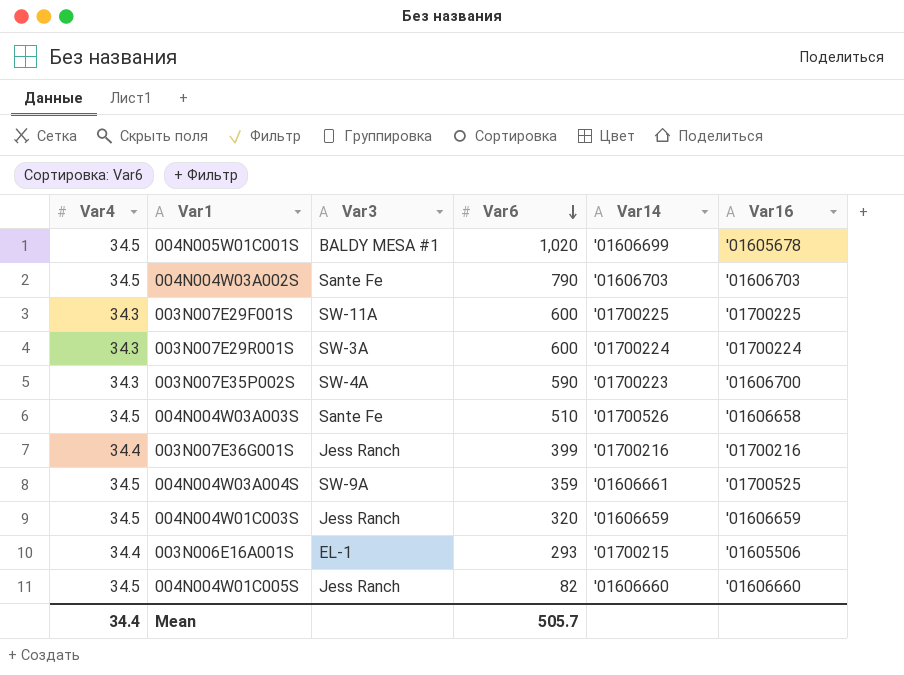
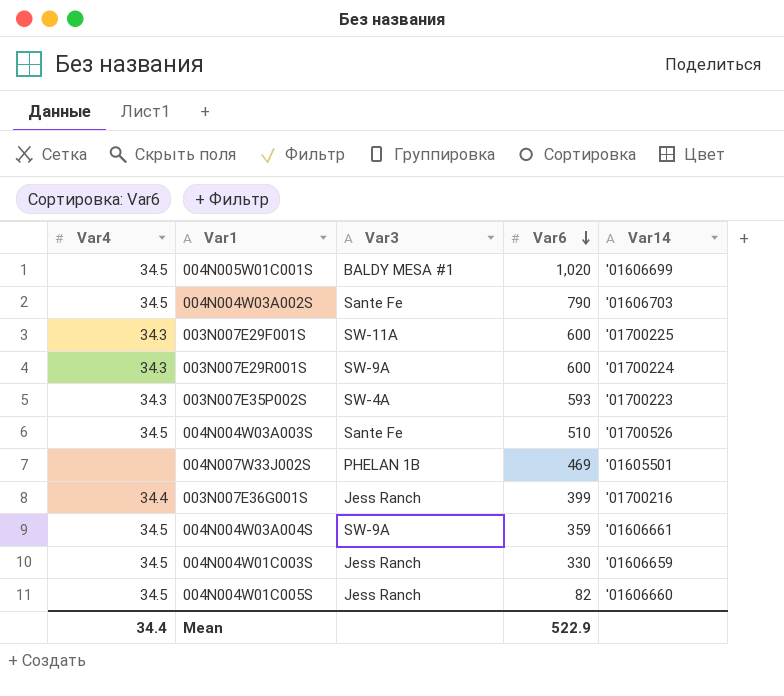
column Var16 | position: 6 -> none
row 003N006E16A001S: 34.4 | EL-1 | 293 | '01700215 | '01605506 -> none
003N007E29R001S | Var3: SW-3A -> SW-9A
003N007E35P002S | Var6: 590 -> 593
row 004N007W33J002S: none -> none | PHELAN 1B | 469 | '01605501
004N004W01C003S | Var6: 320 -> 330
Mean | Var6: 505.7 -> 522.9

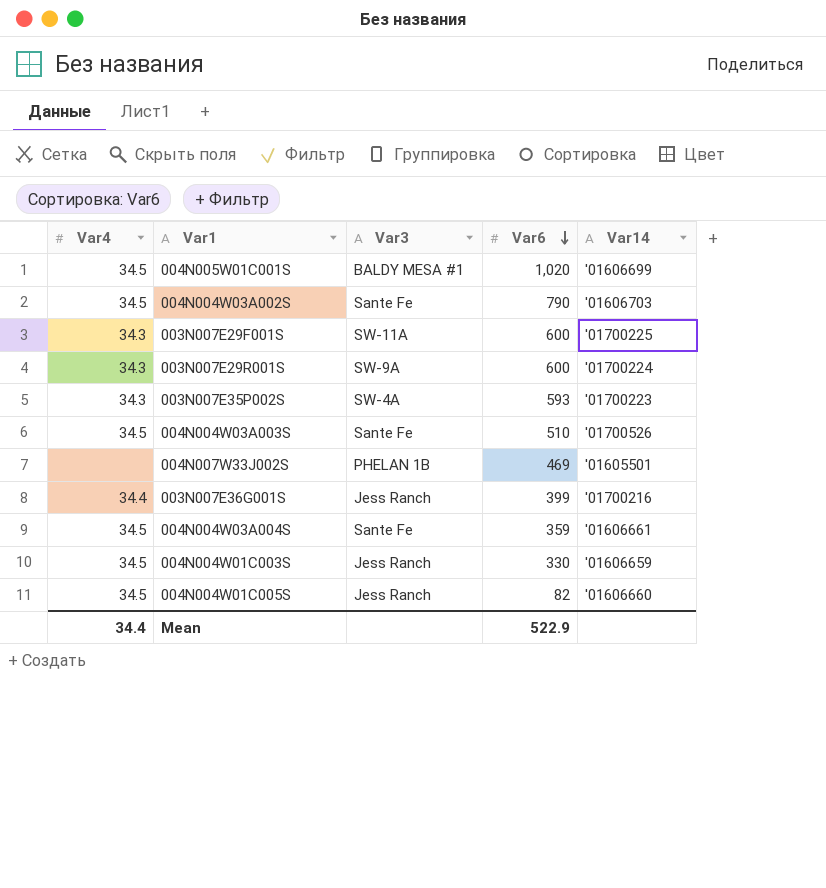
004N004W03A004S | Var3: SW-9A -> Sante Fe

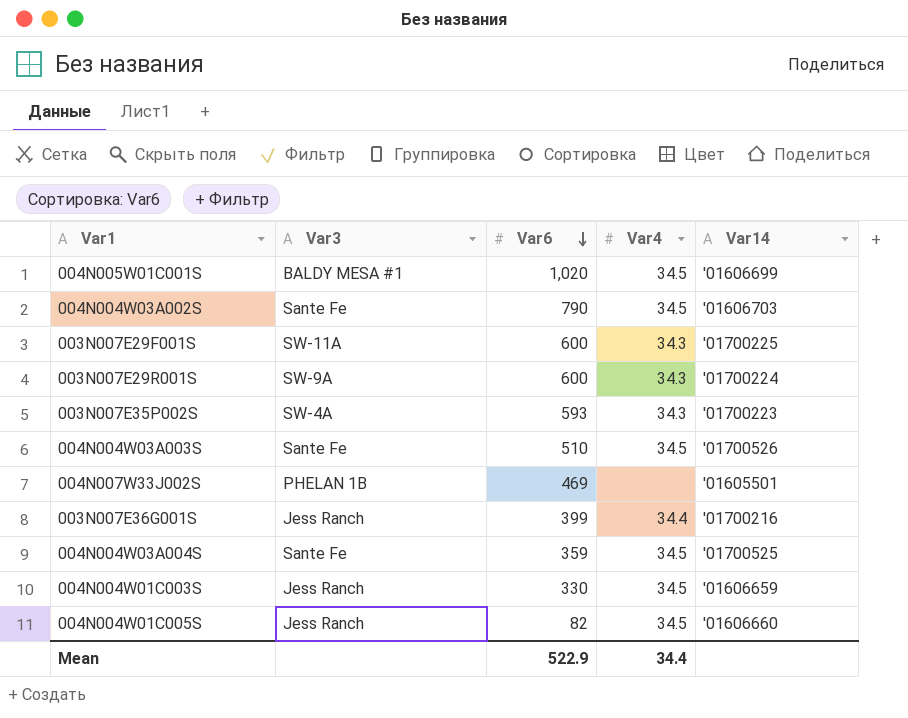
column Var4 | position: 1 -> 4
004N004W03A004S | Var14: '01606661 -> '01700525

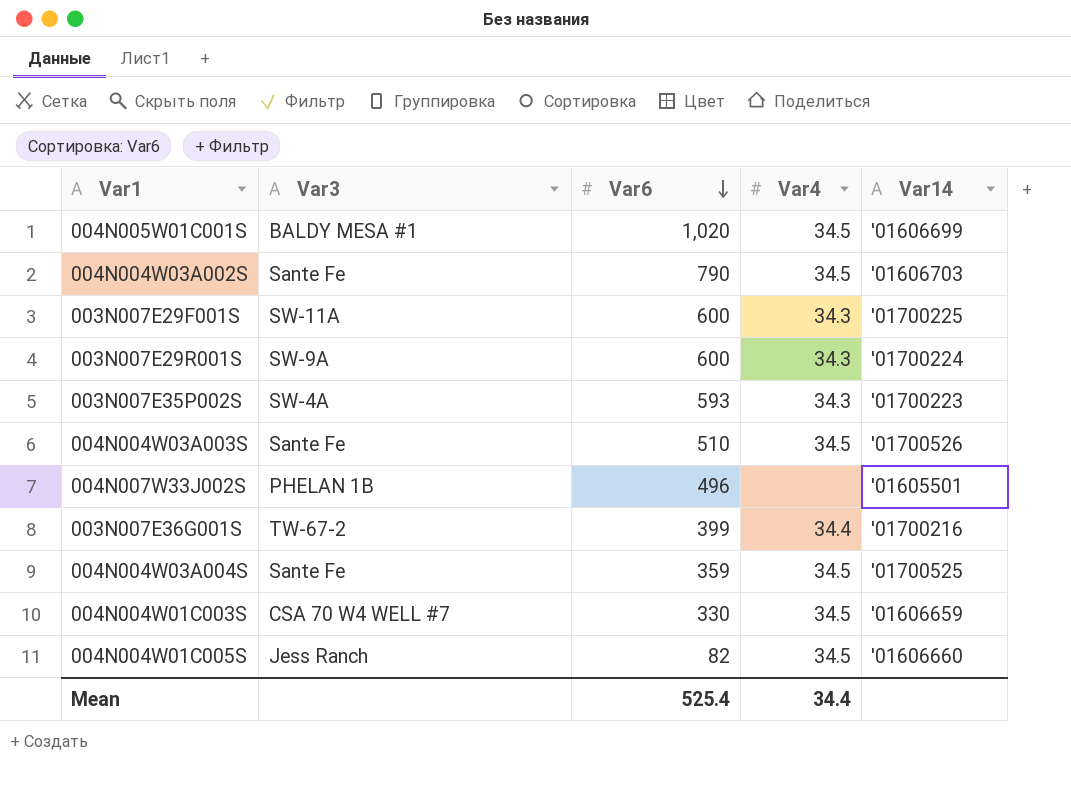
004N007W33J002S | Var6: 469 -> 496
003N007E36G001S | Var3: Jess Ranch -> TW-67-2
004N004W01C003S | Var3: Jess Ranch -> CSA 70 W4 WELL #7
Mean | Var6: 522.9 -> 525.4

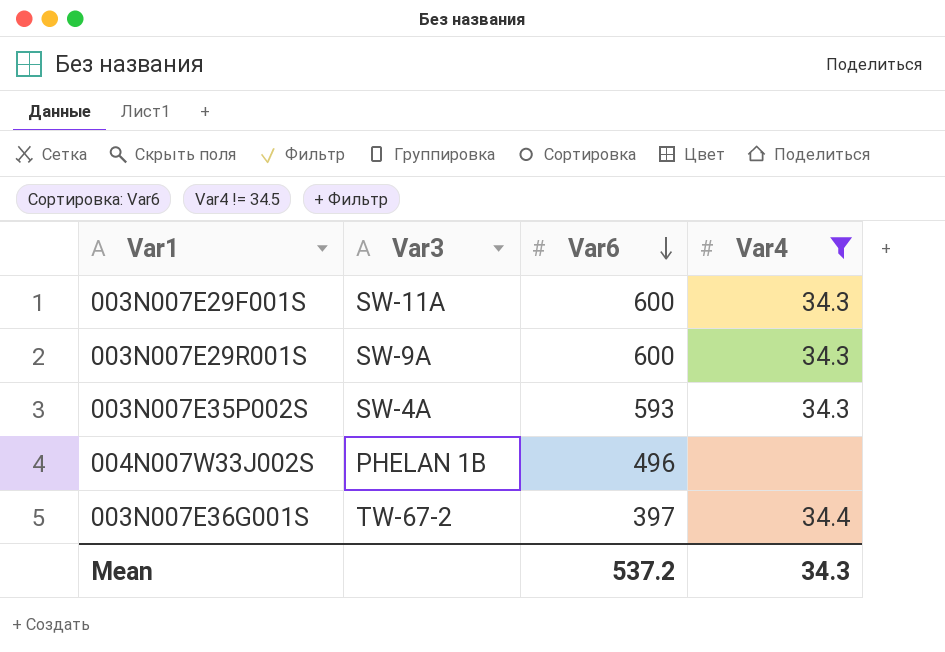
filter: none -> Var4 != 34.5
column Var14 | position: 5 -> none
003N007E36G001S | Var6: 399 -> 397
Mean | Var6: 525.4 -> 537.2
Mean | Var4: 34.4 -> 34.3

